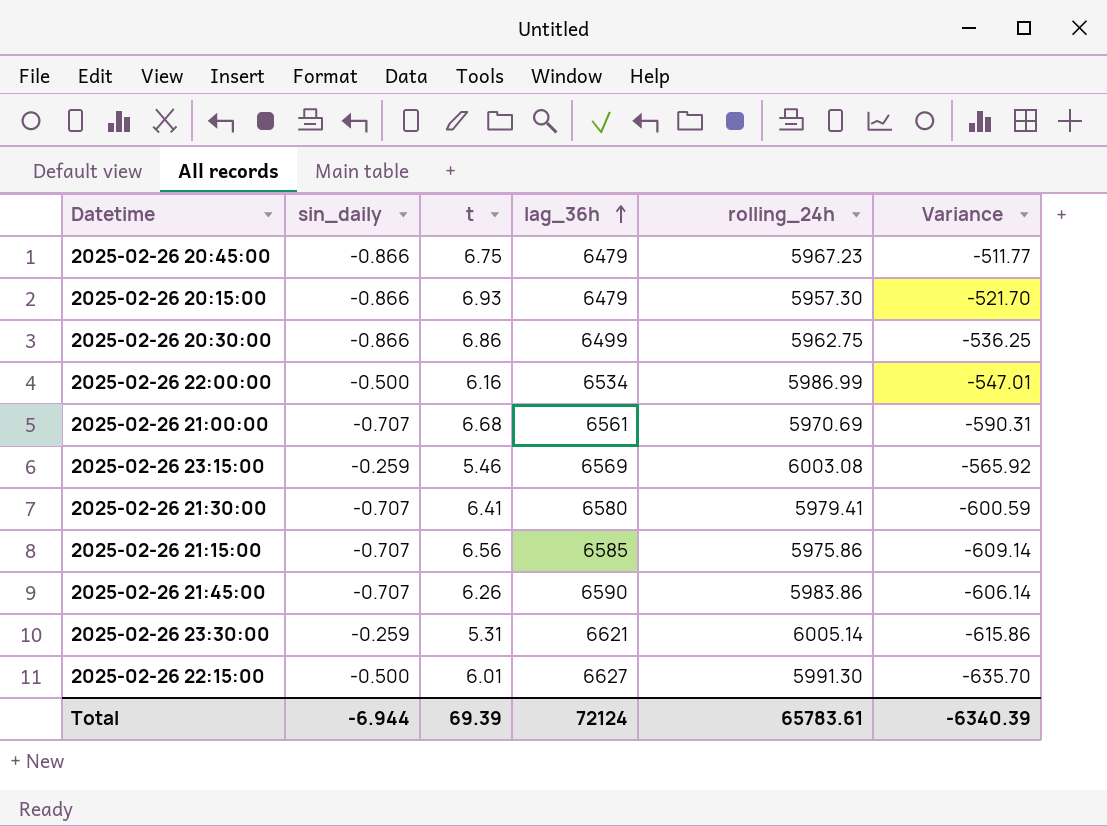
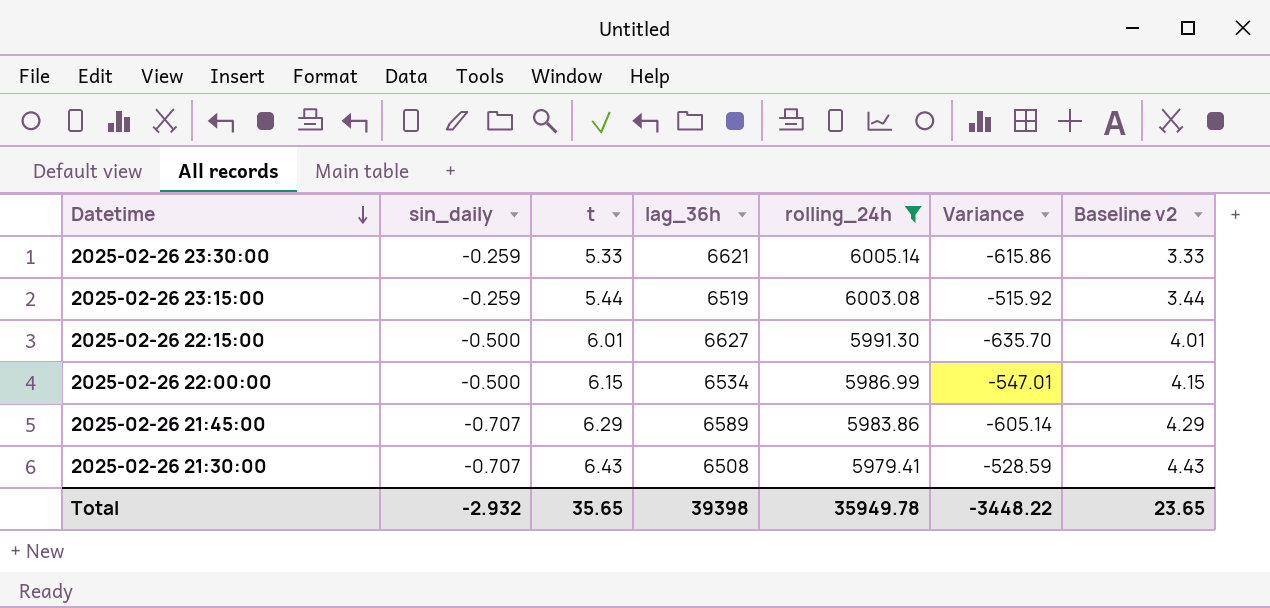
filter: none -> rolling_24h >= 5979.41
row order: lag_36h ascending -> Datetime descending
column Baseline v2 | formula: none -> [t] - 2
2025-02-26 23:30:00 | t: 5.31 -> 5.33
2025-02-26 23:15:00 | t: 5.46 -> 5.44
2025-02-26 23:15:00 | lag_36h: 6569 -> 6519
2025-02-26 23:15:00 | Variance: -565.92 -> -515.92
2025-02-26 22:00:00 | t: 6.16 -> 6.15
2025-02-26 21:45:00 | t: 6.26 -> 6.29
2025-02-26 21:45:00 | lag_36h: 6590 -> 6589
2025-02-26 21:45:00 | Variance: -606.14 -> -605.14
2025-02-26 21:30:00 | t: 6.41 -> 6.43
2025-02-26 21:30:00 | lag_36h: 6580 -> 6508
2025-02-26 21:30:00 | Variance: -600.59 -> -528.59
Total | sin_daily: -6.944 -> -2.932
Total | t: 69.39 -> 35.65
Total | lag_36h: 72124 -> 39398
Total | rolling_24h: 65783.61 -> 35949.78
Total | Variance: -6340.39 -> -3448.22

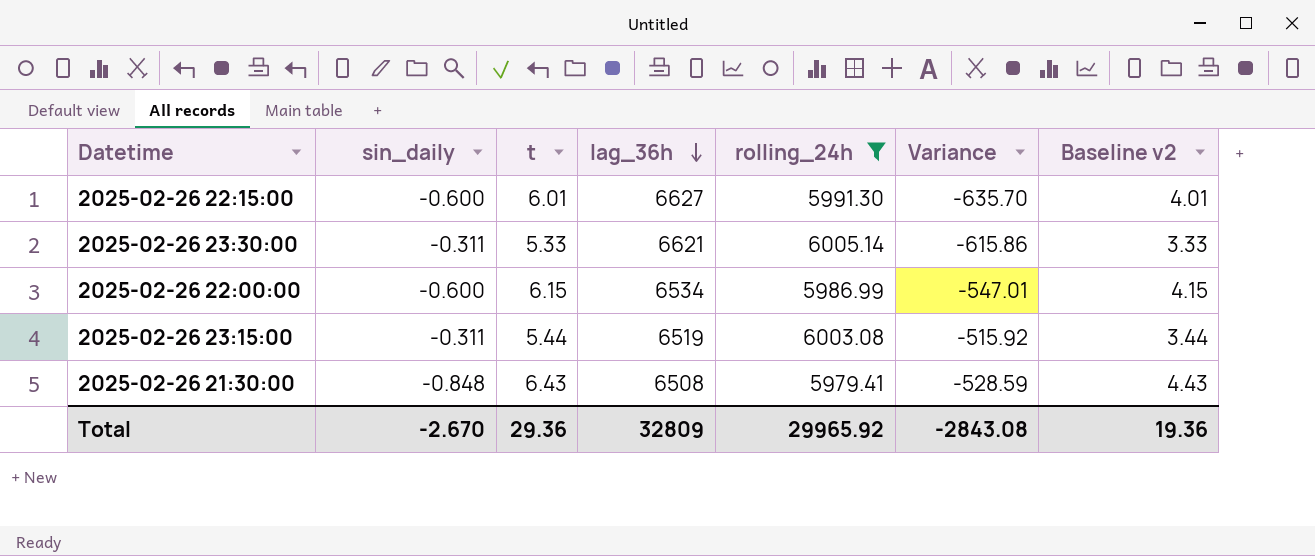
row order: Datetime descending -> lag_36h descending
row 2025-02-26 21:45:00: -0.707 | 6.29 | 6589 | 5983.86 | -605.14 | 4.29 -> none
2025-02-26 22:15:00 | sin_daily: -0.500 -> -0.600
2025-02-26 23:30:00 | sin_daily: -0.259 -> -0.311
2025-02-26 22:00:00 | sin_daily: -0.500 -> -0.600
2025-02-26 23:15:00 | sin_daily: -0.259 -> -0.311
2025-02-26 21:30:00 | sin_daily: -0.707 -> -0.848
Total | sin_daily: -2.932 -> -2.670
Total | t: 35.65 -> 29.36
Total | lag_36h: 39398 -> 32809
Total | rolling_24h: 35949.78 -> 29965.92
Total | Variance: -3448.22 -> -2843.08
Total | Baseline v2: 23.65 -> 19.36

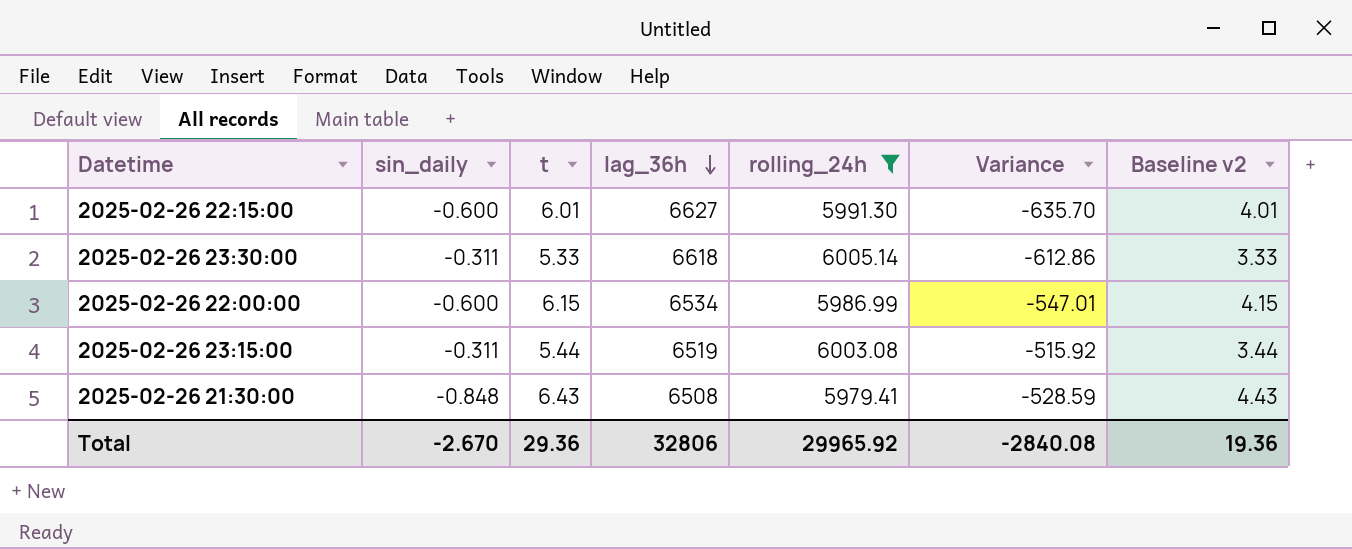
2025-02-26 23:30:00 | lag_36h: 6621 -> 6618
2025-02-26 23:30:00 | Variance: -615.86 -> -612.86
Total | lag_36h: 32809 -> 32806
Total | Variance: -2843.08 -> -2840.08

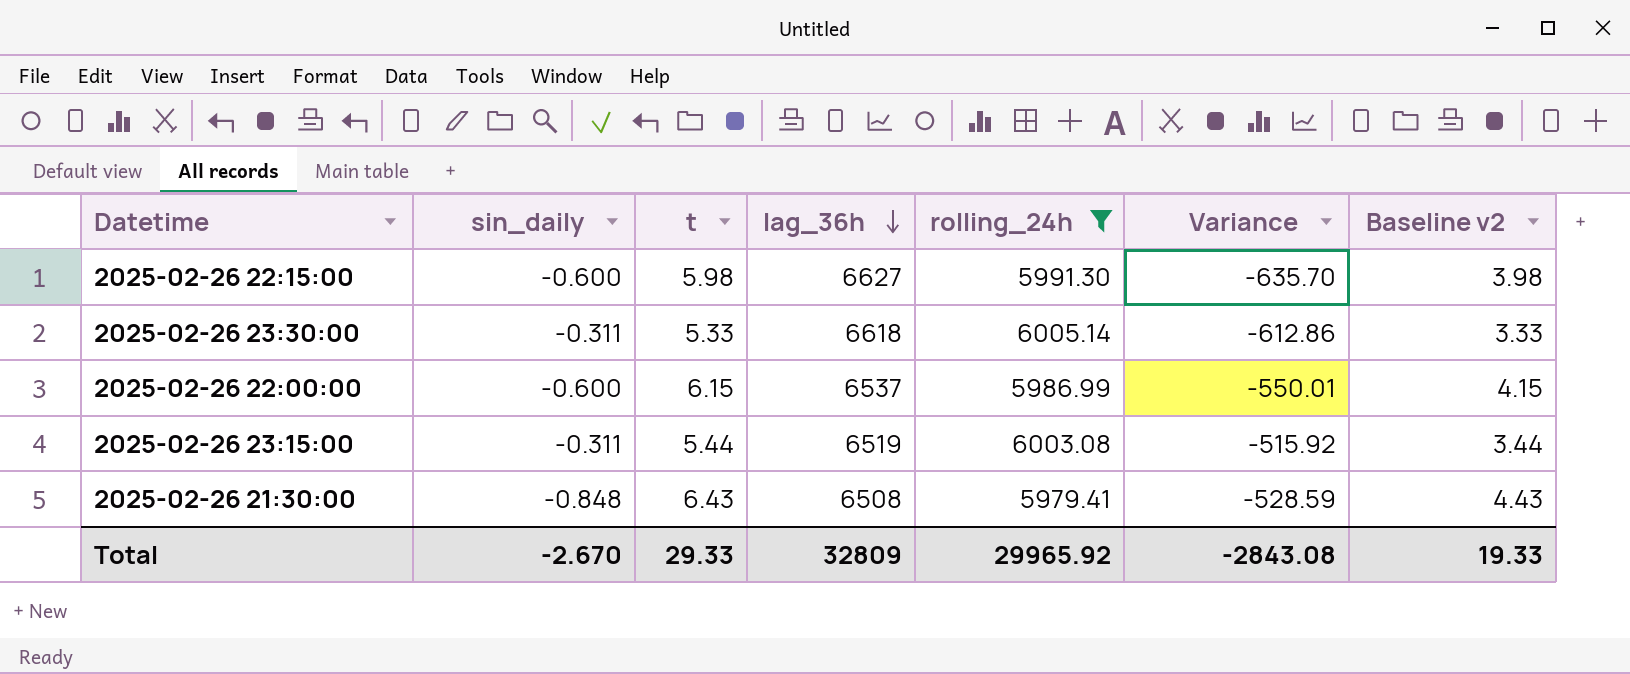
2025-02-26 22:15:00 | t: 6.01 -> 5.98
2025-02-26 22:15:00 | Baseline v2: 4.01 -> 3.98
2025-02-26 22:00:00 | lag_36h: 6534 -> 6537
2025-02-26 22:00:00 | Variance: -547.01 -> -550.01
Total | t: 29.36 -> 29.33
Total | lag_36h: 32806 -> 32809
Total | Variance: -2840.08 -> -2843.08
Total | Baseline v2: 19.36 -> 19.33

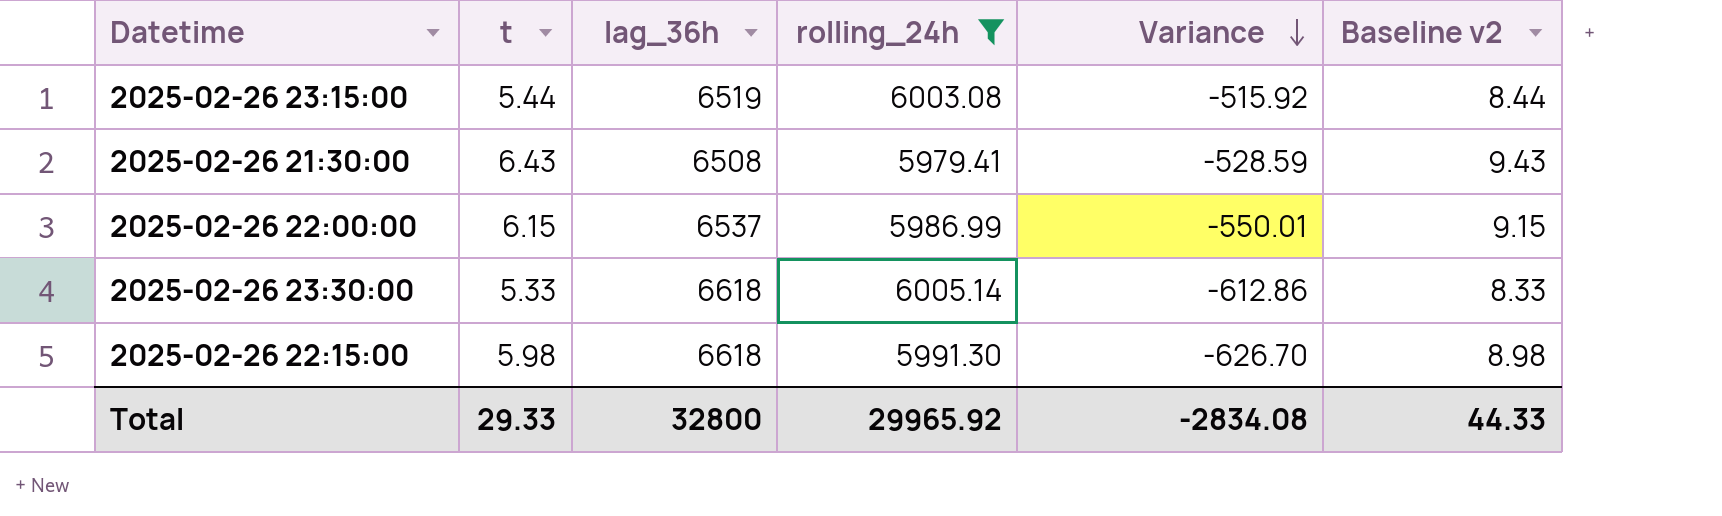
row order: lag_36h descending -> Variance descending
column sin_daily | position: 2 -> none
column Baseline v2 | formula: [t] - 2 -> [t] + 3
2025-02-26 22:15:00 | lag_36h: 6627 -> 6618
2025-02-26 22:15:00 | Variance: -635.70 -> -626.70
Total | lag_36h: 32809 -> 32800
Total | Variance: -2843.08 -> -2834.08
Total | Baseline v2: 19.33 -> 44.33

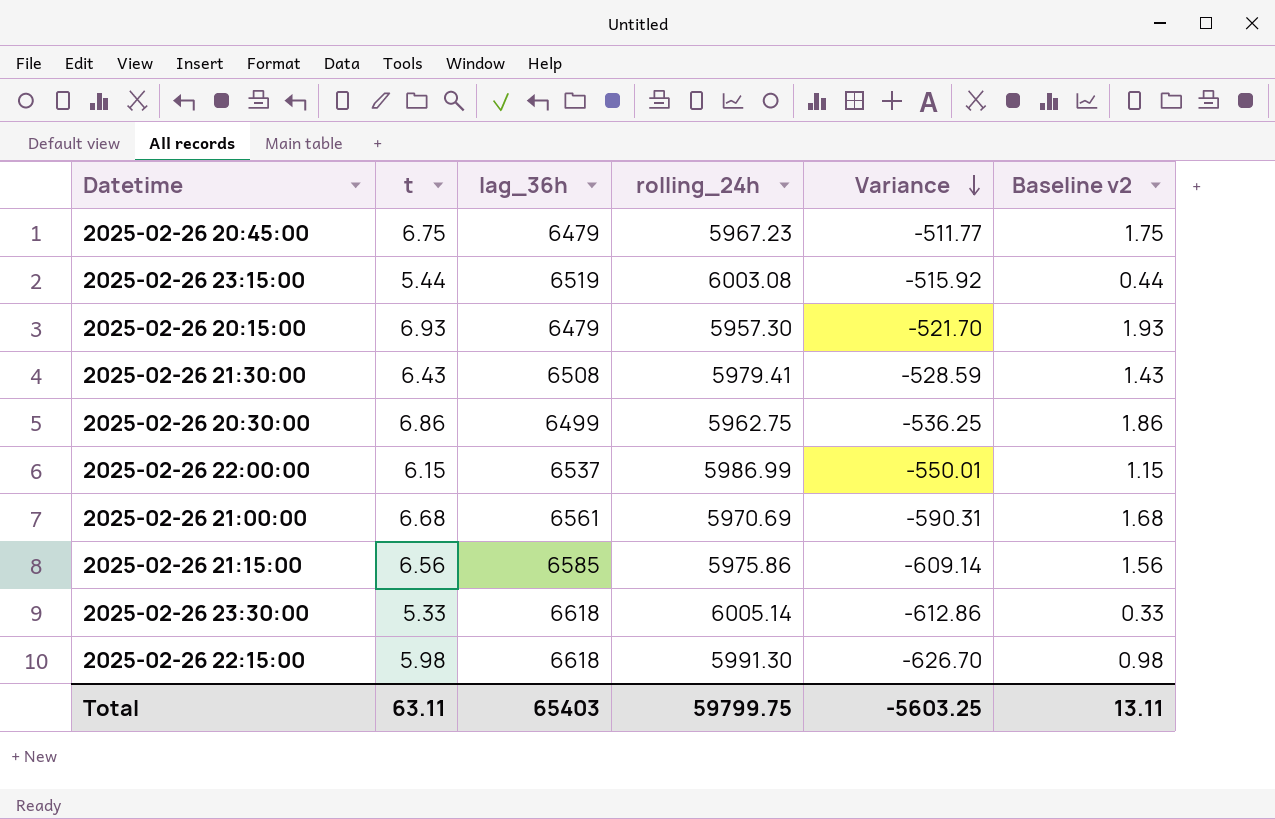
filter: rolling_24h >= 5979.41 -> none
column Baseline v2 | formula: [t] + 3 -> [t] - 5
Total | t: 29.33 -> 63.11
Total | lag_36h: 32800 -> 65403
Total | rolling_24h: 29965.92 -> 59799.75
Total | Variance: -2834.08 -> -5603.25
Total | Baseline v2: 44.33 -> 13.11

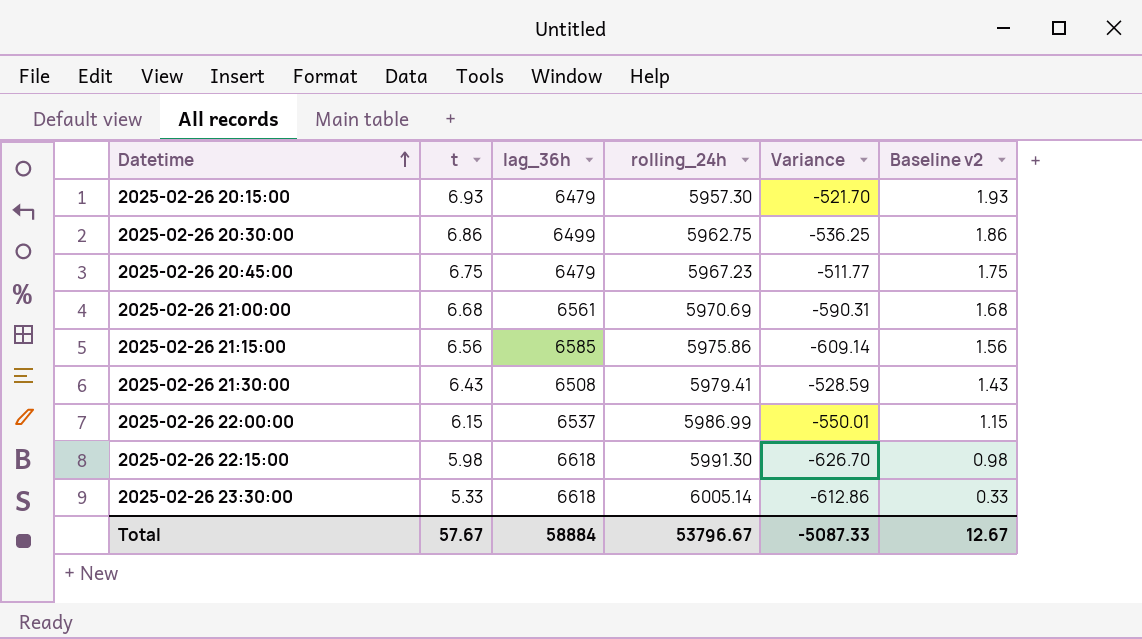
row order: Variance descending -> Datetime ascending
row 2025-02-26 23:15:00: 5.44 | 6519 | 6003.08 | -515.92 | 0.44 -> none
Total | t: 63.11 -> 57.67
Total | lag_36h: 65403 -> 58884
Total | rolling_24h: 59799.75 -> 53796.67
Total | Variance: -5603.25 -> -5087.33
Total | Baseline v2: 13.11 -> 12.67

